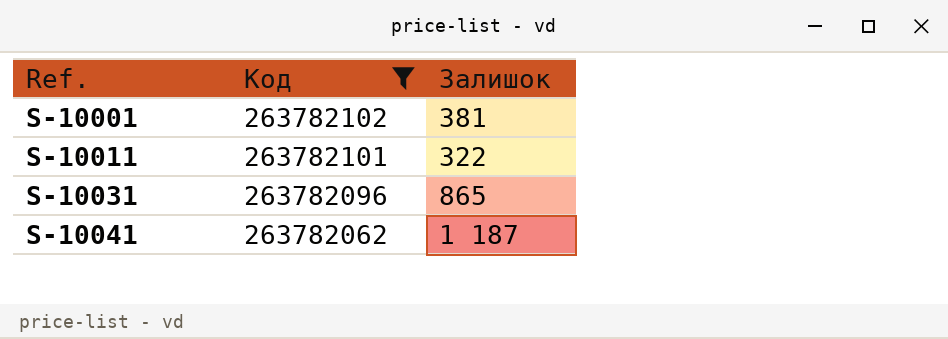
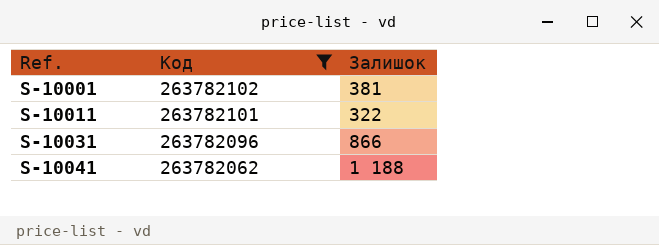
S-10031 | Залишок: 865 -> 866
S-10041 | Залишок: 1 187 -> 1 188

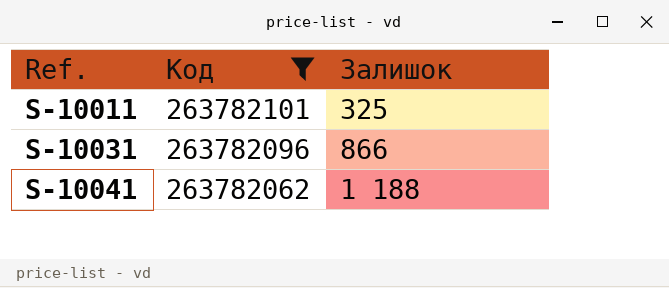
row S-10001: 263782102 | 381 -> none
S-10011 | Залишок: 322 -> 325

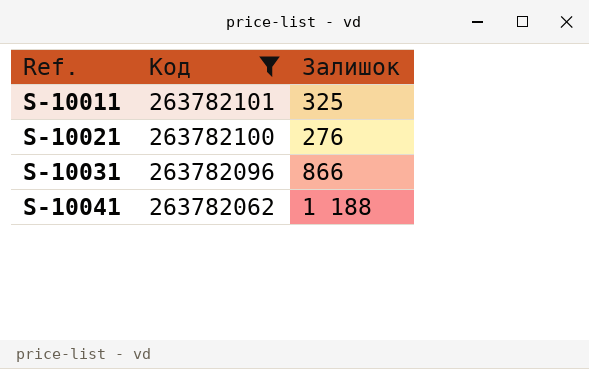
row S-10021: none -> 263782100 | 276

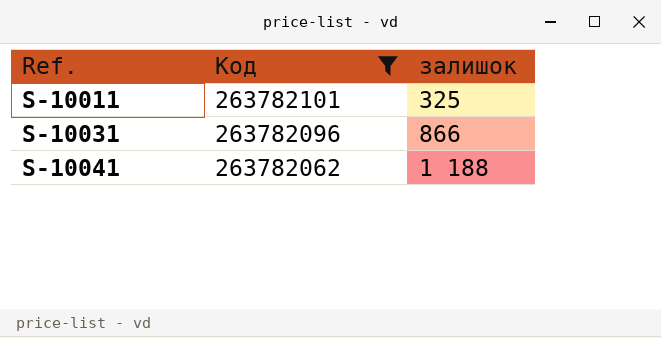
column name: Залишок -> залишок
row S-10021: 263782100 | 276 -> none

